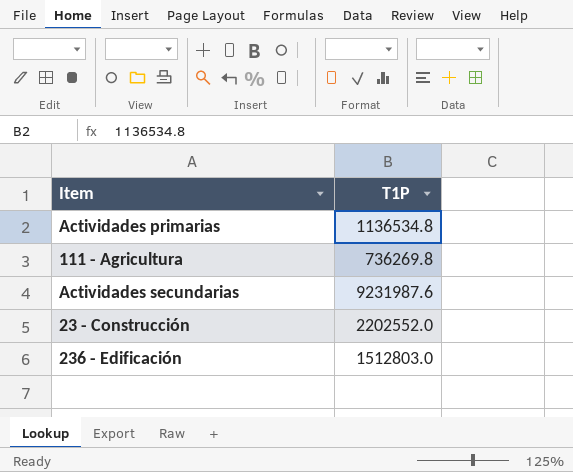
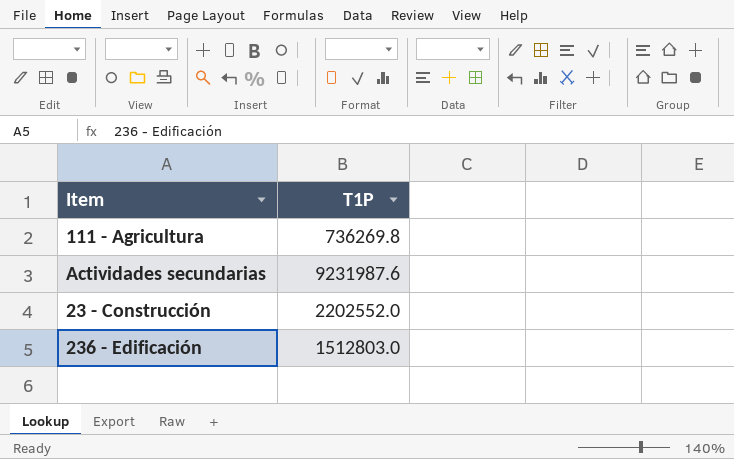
row Actividades primarias: 1136534.8 -> none

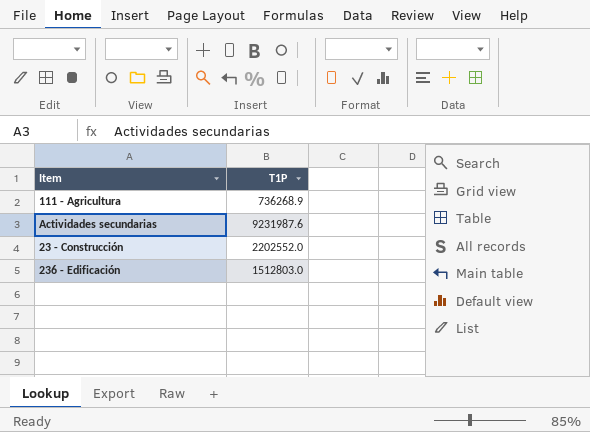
111 - Agricultura | T1P: 736269.8 -> 736268.9

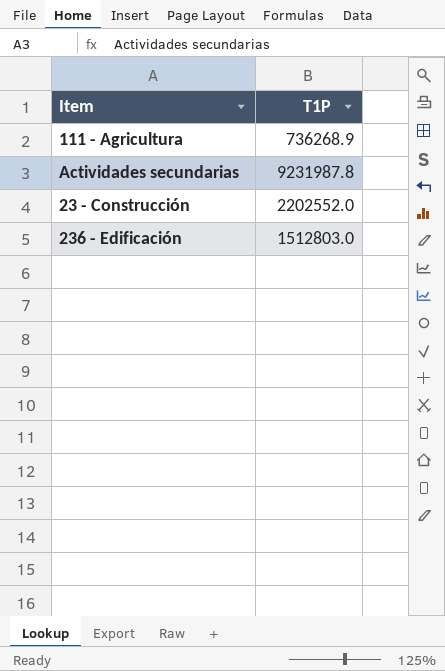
Actividades secundarias | T1P: 9231987.6 -> 9231987.8

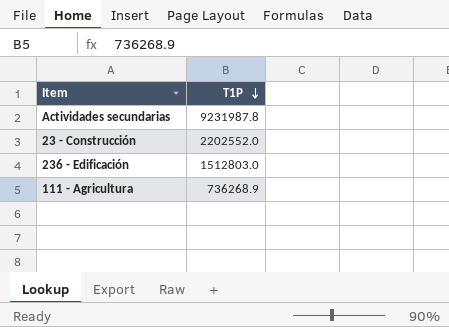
row order: none -> T1P descending

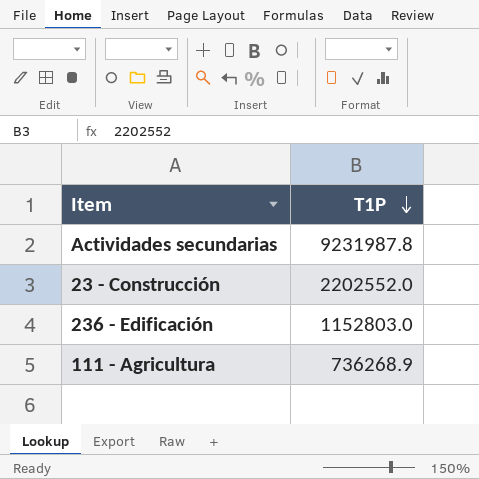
236 - Edificación | T1P: 1512803.0 -> 1152803.0

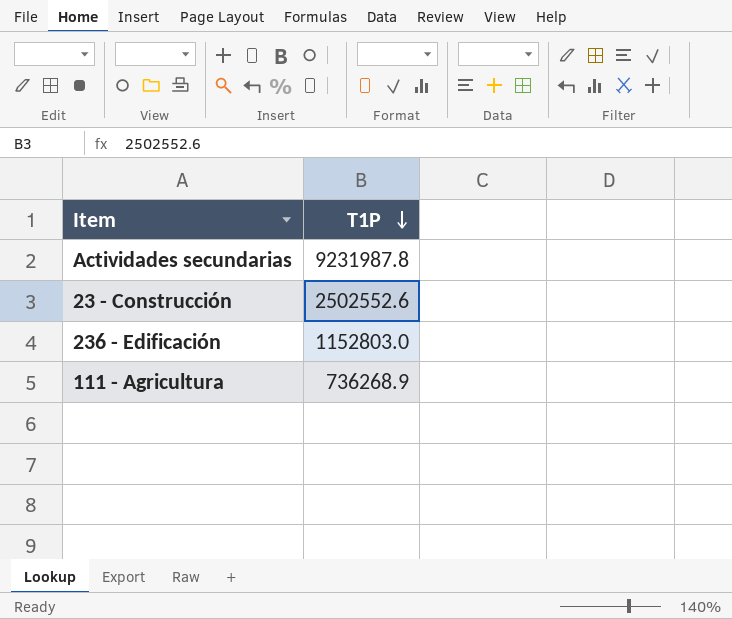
23 - Construcción | T1P: 2202552.0 -> 2502552.6

